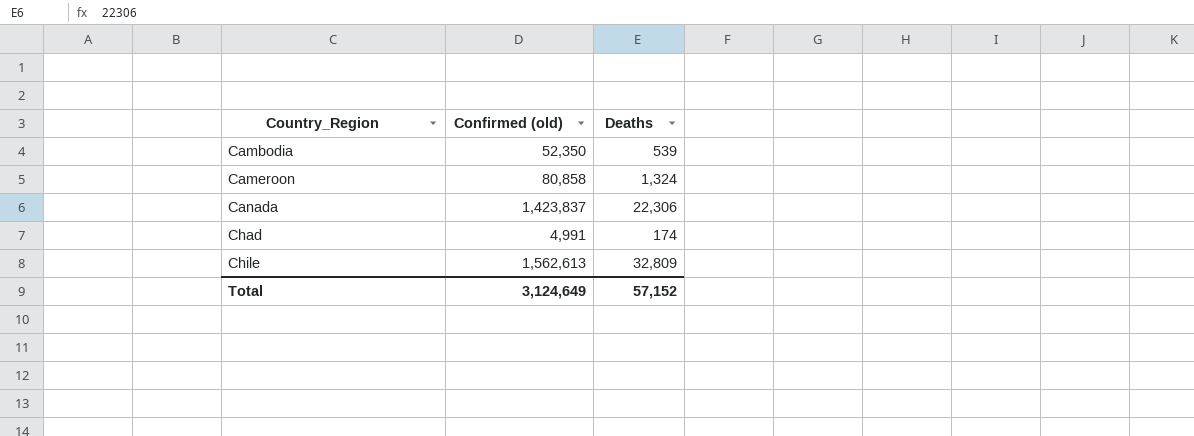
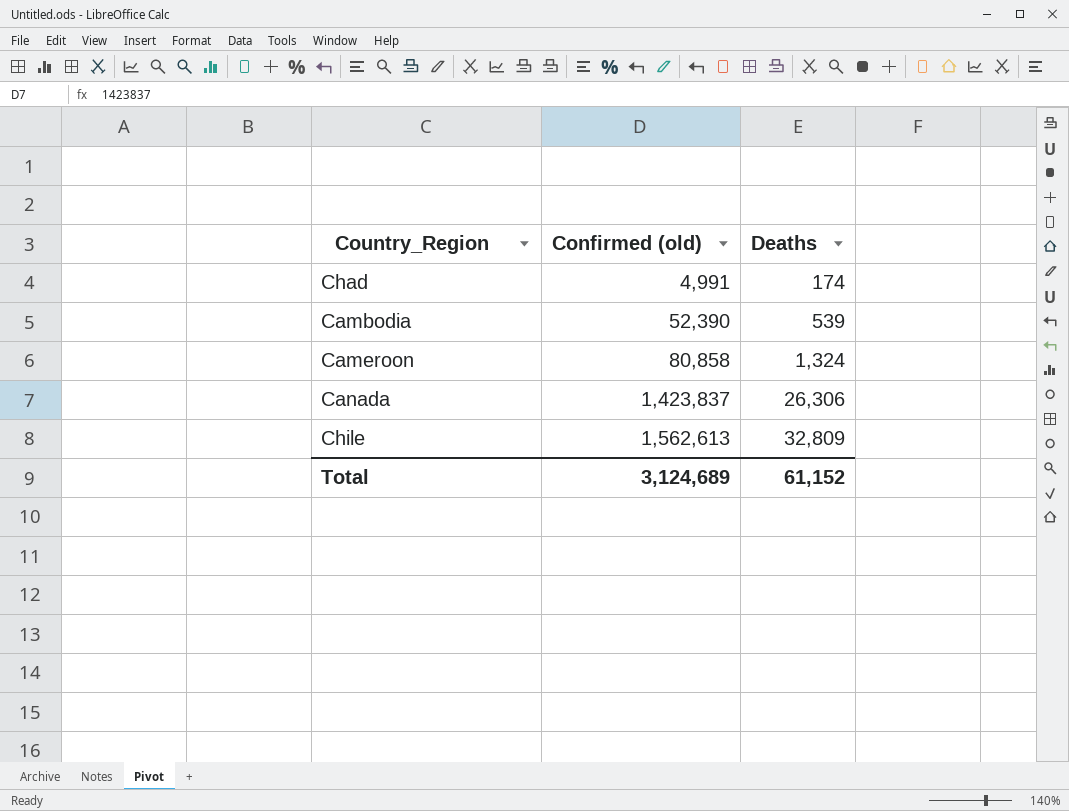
row order: Country_Region ascending -> Confirmed (old) ascending
Cambodia | Confirmed (old): 52,350 -> 52,390
Canada | Deaths: 22,306 -> 26,306
Total | Confirmed (old): 3,124,649 -> 3,124,689
Total | Deaths: 57,152 -> 61,152

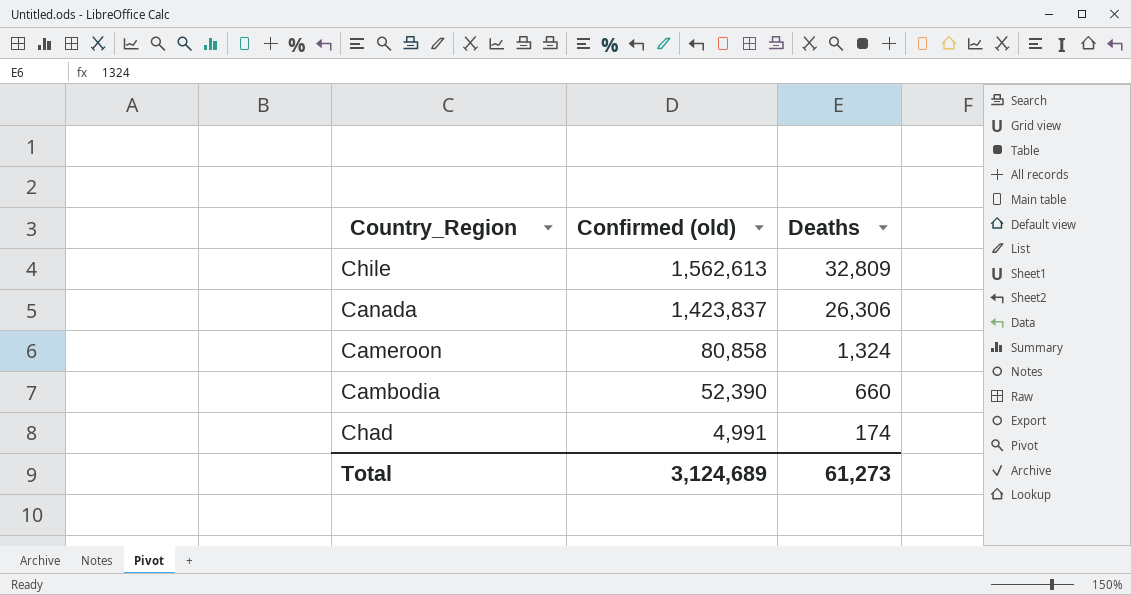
row order: Confirmed (old) ascending -> Confirmed (old) descending
Cambodia | Deaths: 539 -> 660
Total | Deaths: 61,152 -> 61,273

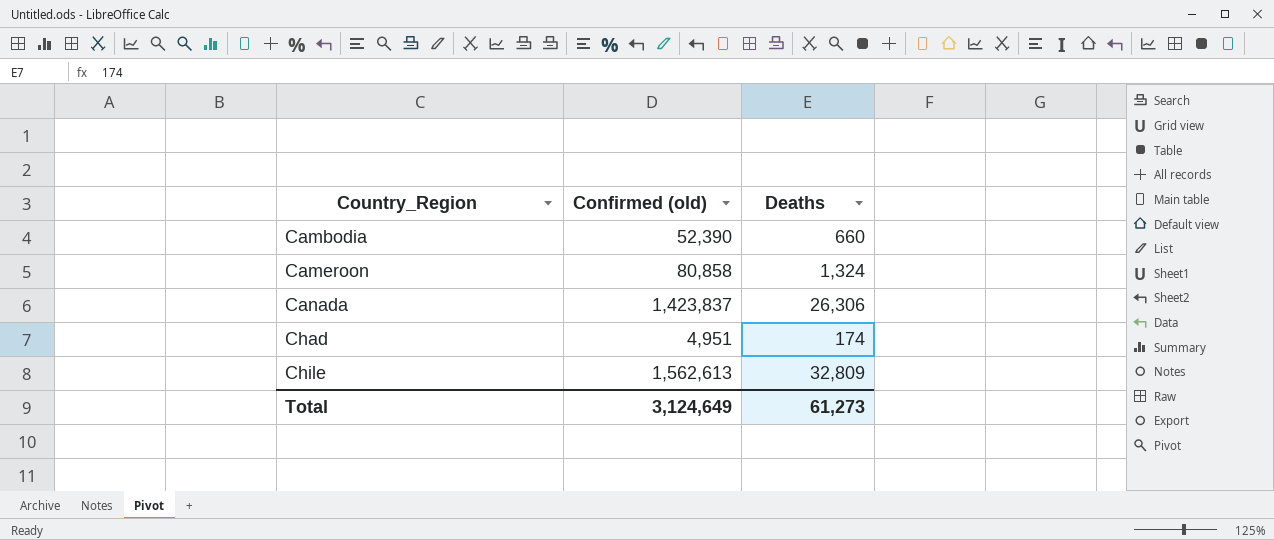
row order: Confirmed (old) descending -> Country_Region ascending
Chad | Confirmed (old): 4,991 -> 4,951
Total | Confirmed (old): 3,124,689 -> 3,124,649

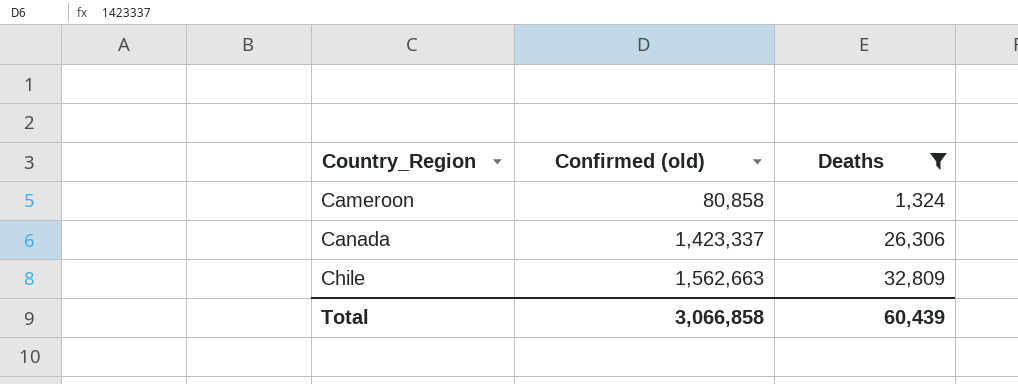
filter: none -> Deaths >= 1,324
Canada | Confirmed (old): 1,423,837 -> 1,423,337
Chile | Confirmed (old): 1,562,613 -> 1,562,663
Total | Confirmed (old): 3,124,649 -> 3,066,858
Total | Deaths: 61,273 -> 60,439

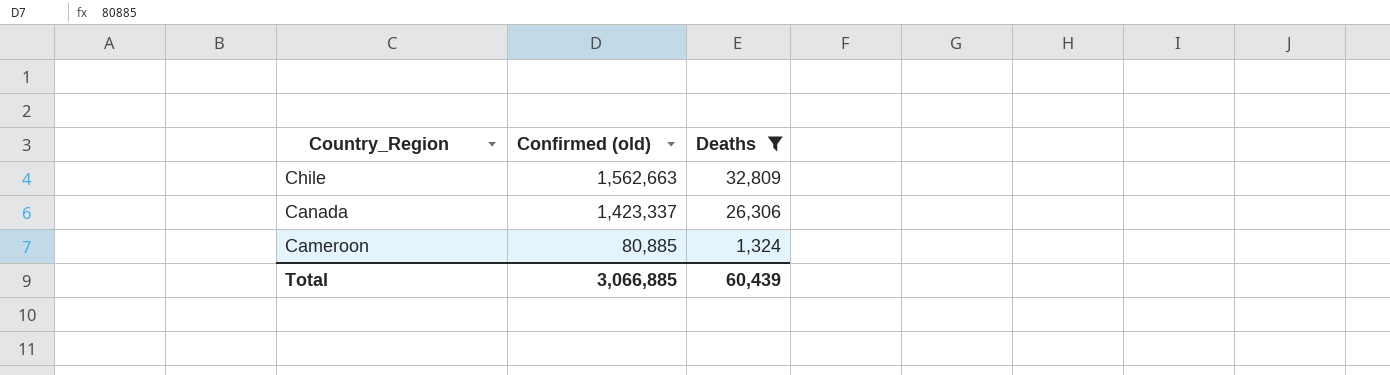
row order: Country_Region ascending -> Country_Region descending
Cameroon | Confirmed (old): 80,858 -> 80,885
Total | Confirmed (old): 3,066,858 -> 3,066,885

